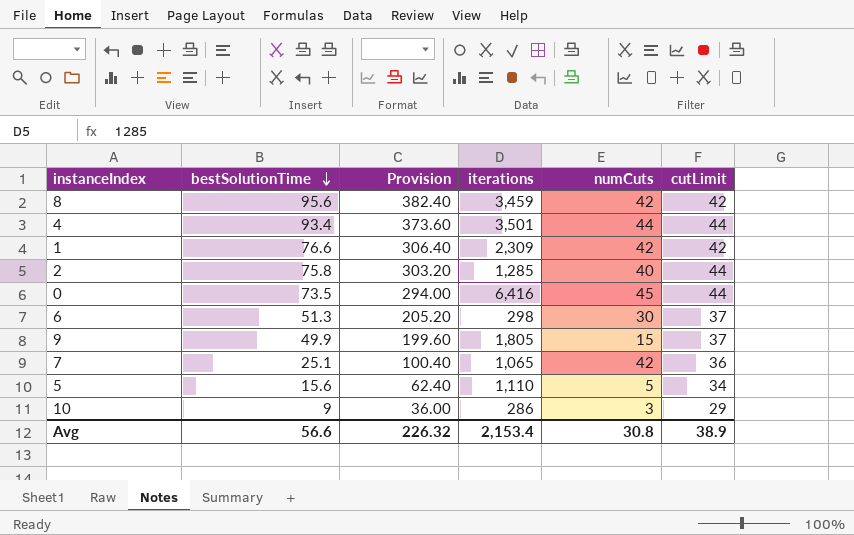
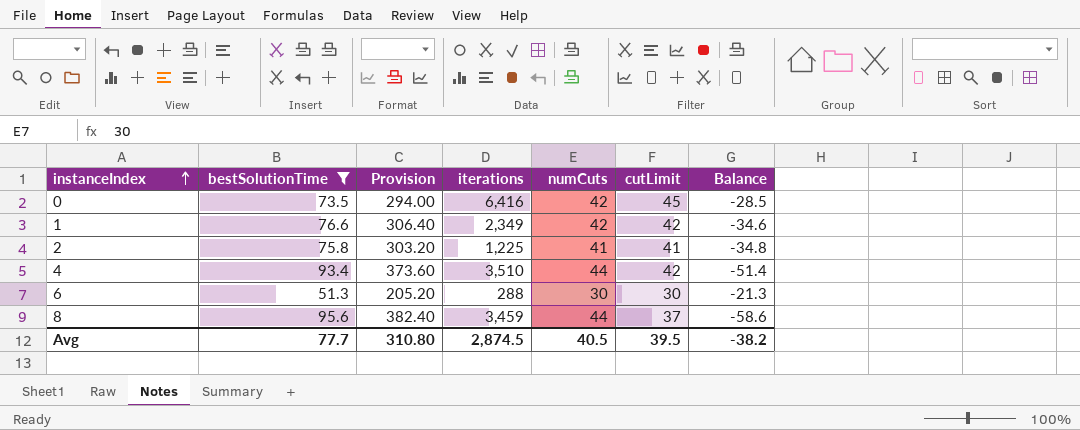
filter: none -> bestSolutionTime >= 51.3
row order: bestSolutionTime descending -> instanceIndex ascending
column Balance | formula: none -> [cutLimit] - [bestSolutionTime]
0 | numCuts: 45 -> 42
0 | cutLimit: 44 -> 45
1 | iterations: 2,309 -> 2,349
2 | iterations: 1,285 -> 1,225
2 | numCuts: 40 -> 41
2 | cutLimit: 44 -> 41
4 | iterations: 3,501 -> 3,510
4 | cutLimit: 44 -> 42
6 | iterations: 298 -> 288
6 | cutLimit: 37 -> 30
8 | numCuts: 42 -> 44
8 | cutLimit: 42 -> 37
Avg | bestSolutionTime: 56.6 -> 77.7
Avg | Provision: 226.32 -> 310.80
Avg | iterations: 2,153.4 -> 2,874.5
Avg | numCuts: 30.8 -> 40.5
Avg | cutLimit: 38.9 -> 39.5

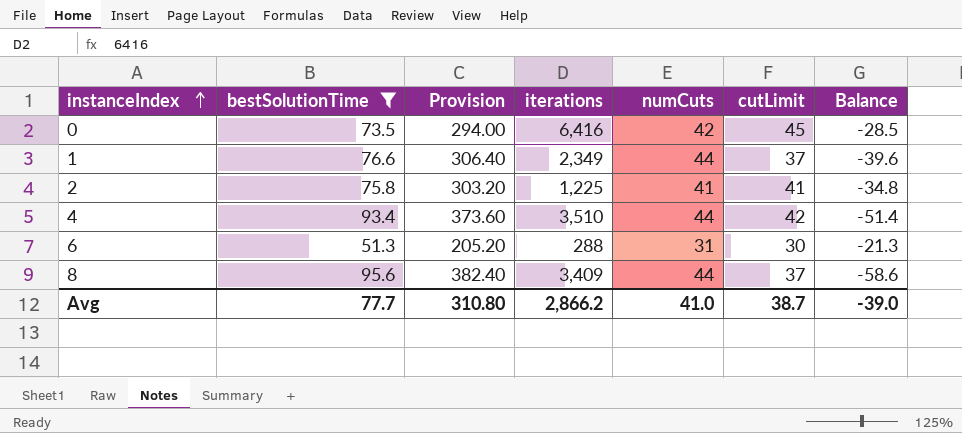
1 | numCuts: 42 -> 44
1 | cutLimit: 42 -> 37
1 | Balance: -34.6 -> -39.6
6 | numCuts: 30 -> 31
8 | iterations: 3,459 -> 3,409
Avg | iterations: 2,874.5 -> 2,866.2
Avg | numCuts: 40.5 -> 41.0
Avg | cutLimit: 39.5 -> 38.7
Avg | Balance: -38.2 -> -39.0

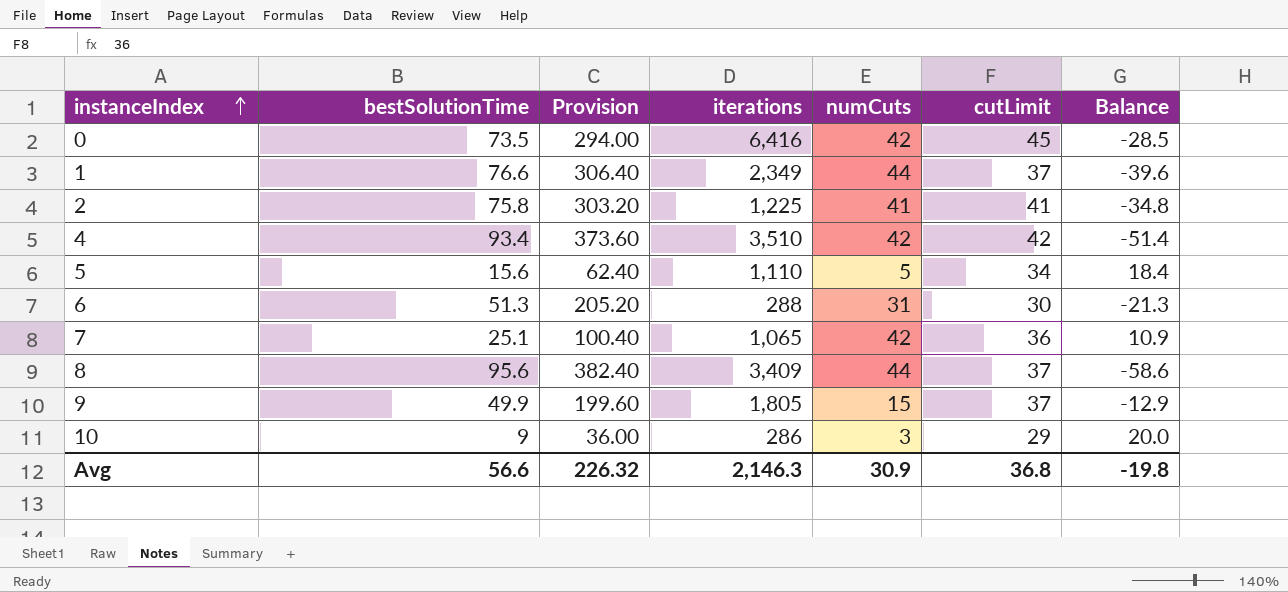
filter: bestSolutionTime >= 51.3 -> none
4 | numCuts: 44 -> 42
Avg | bestSolutionTime: 77.7 -> 56.6
Avg | Provision: 310.80 -> 226.32
Avg | iterations: 2,866.2 -> 2,146.3
Avg | numCuts: 41.0 -> 30.9
Avg | cutLimit: 38.7 -> 36.8
Avg | Balance: -39.0 -> -19.8

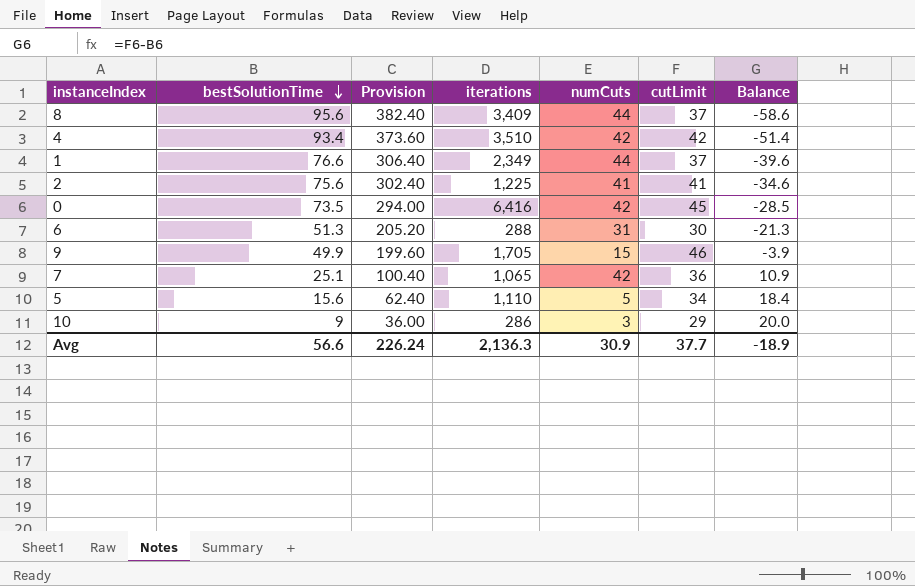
row order: instanceIndex ascending -> bestSolutionTime descending
2 | bestSolutionTime: 75.8 -> 75.6
2 | Provision: 303.20 -> 302.40
2 | Balance: -34.8 -> -34.6
9 | iterations: 1,805 -> 1,705
9 | cutLimit: 37 -> 46
9 | Balance: -12.9 -> -3.9
Avg | Provision: 226.32 -> 226.24
Avg | iterations: 2,146.3 -> 2,136.3
Avg | cutLimit: 36.8 -> 37.7
Avg | Balance: -19.8 -> -18.9

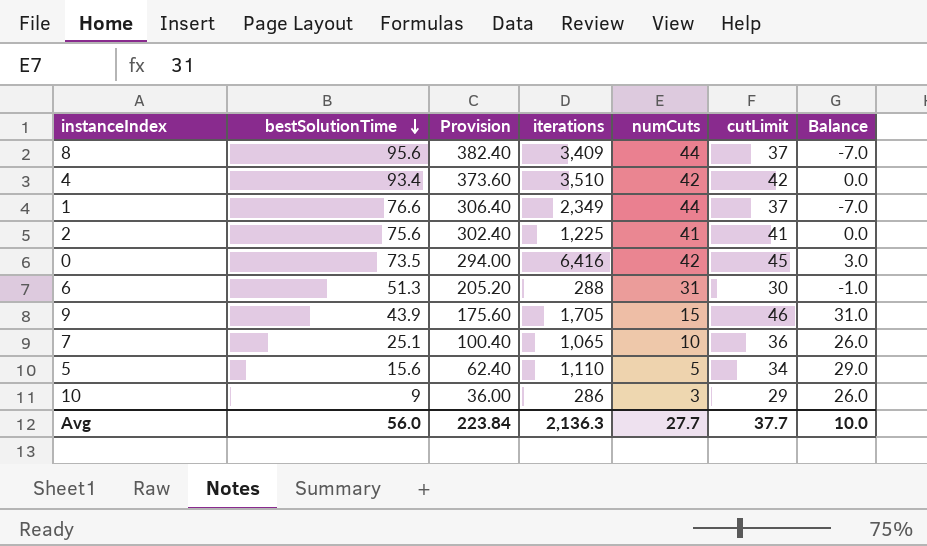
column Balance | formula: [cutLimit] - [bestSolutionTime] -> [cutLimit] - [numCuts]
9 | bestSolutionTime: 49.9 -> 43.9
9 | Provision: 199.60 -> 175.60
7 | numCuts: 42 -> 10
Avg | bestSolutionTime: 56.6 -> 56.0
Avg | Provision: 226.24 -> 223.84
Avg | numCuts: 30.9 -> 27.7
Avg | Balance: -18.9 -> 10.0

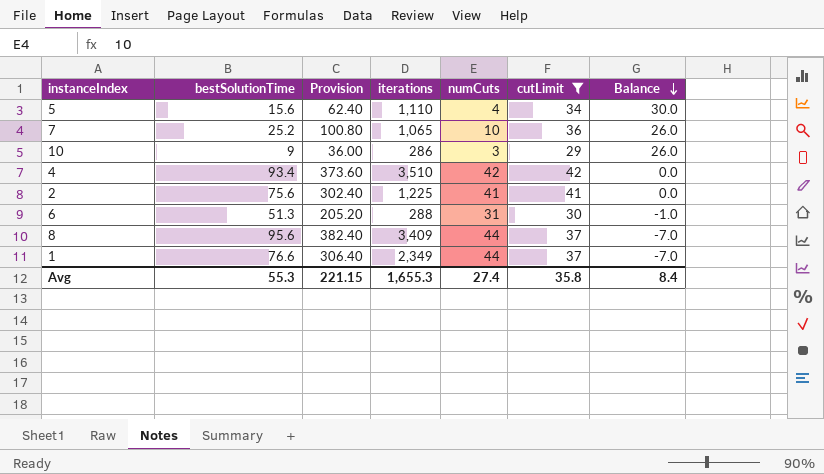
filter: none -> cutLimit <= 42
row order: bestSolutionTime descending -> Balance descending
5 | numCuts: 5 -> 4
5 | Balance: 29.0 -> 30.0
7 | bestSolutionTime: 25.1 -> 25.2
7 | Provision: 100.40 -> 100.80
Avg | bestSolutionTime: 56.0 -> 55.3
Avg | Provision: 223.84 -> 221.15
Avg | iterations: 2,136.3 -> 1,655.3
Avg | numCuts: 27.7 -> 27.4
Avg | cutLimit: 37.7 -> 35.8
Avg | Balance: 10.0 -> 8.4

